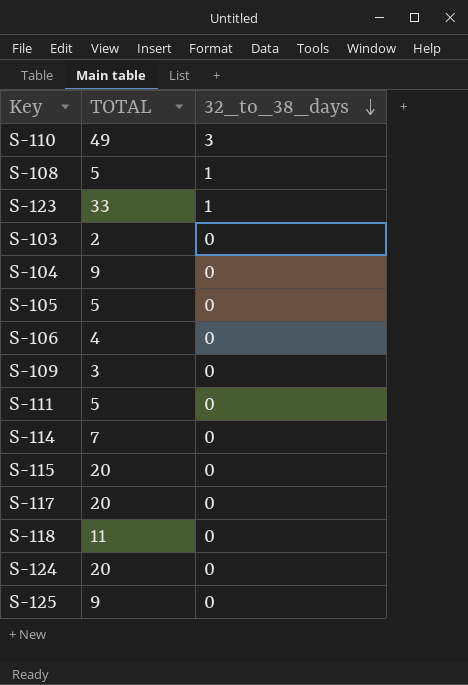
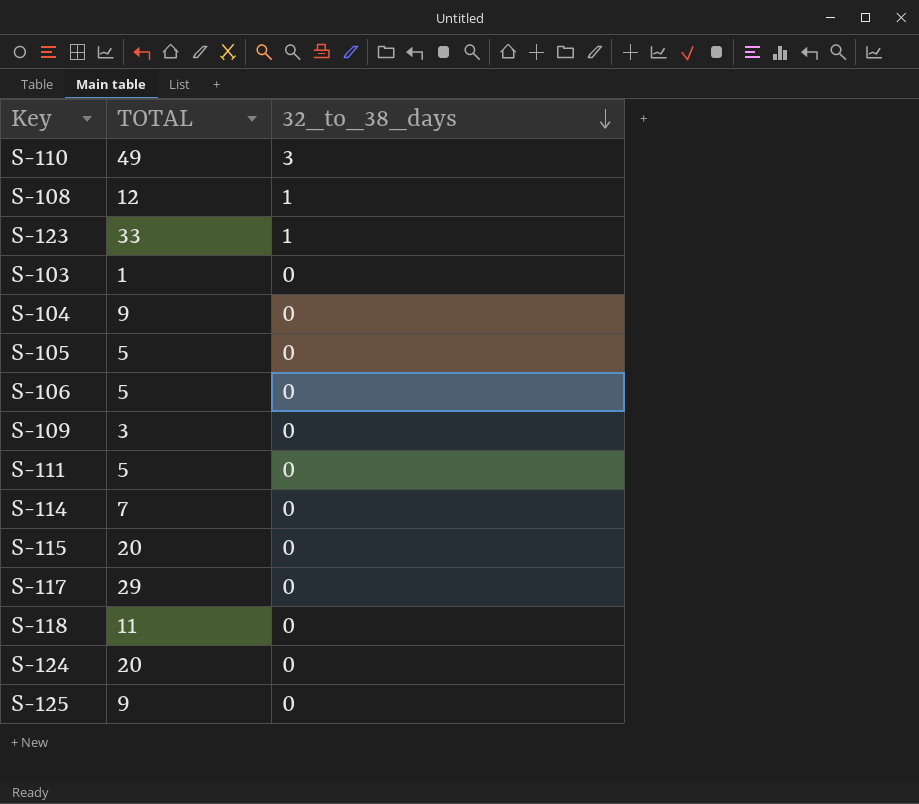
S-108 | TOTAL: 5 -> 12
S-103 | TOTAL: 2 -> 1
S-106 | TOTAL: 4 -> 5
S-117 | TOTAL: 20 -> 29

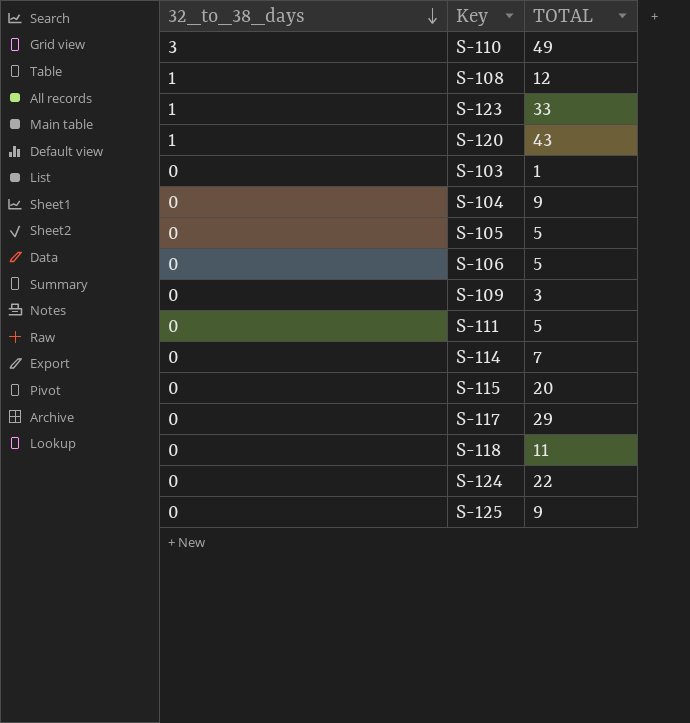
column 32_to_38_days | position: 3 -> 1
row S-120: none -> 1 | 43
S-124 | TOTAL: 20 -> 22

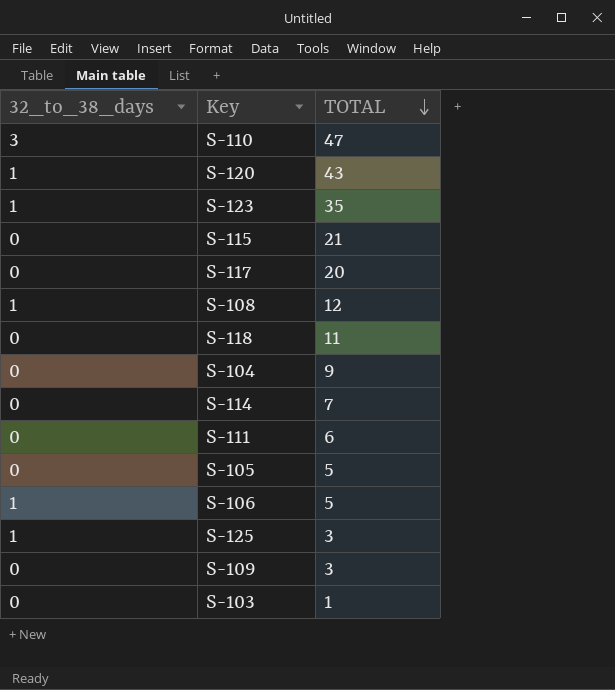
row order: 32_to_38_days descending -> TOTAL descending
row S-124: 0 | 22 -> none
S-110 | TOTAL: 49 -> 47
S-123 | TOTAL: 33 -> 35
S-115 | TOTAL: 20 -> 21
S-117 | TOTAL: 29 -> 20
S-111 | TOTAL: 5 -> 6
S-106 | 32_to_38_days: 0 -> 1
S-125 | 32_to_38_days: 0 -> 1
S-125 | TOTAL: 9 -> 3

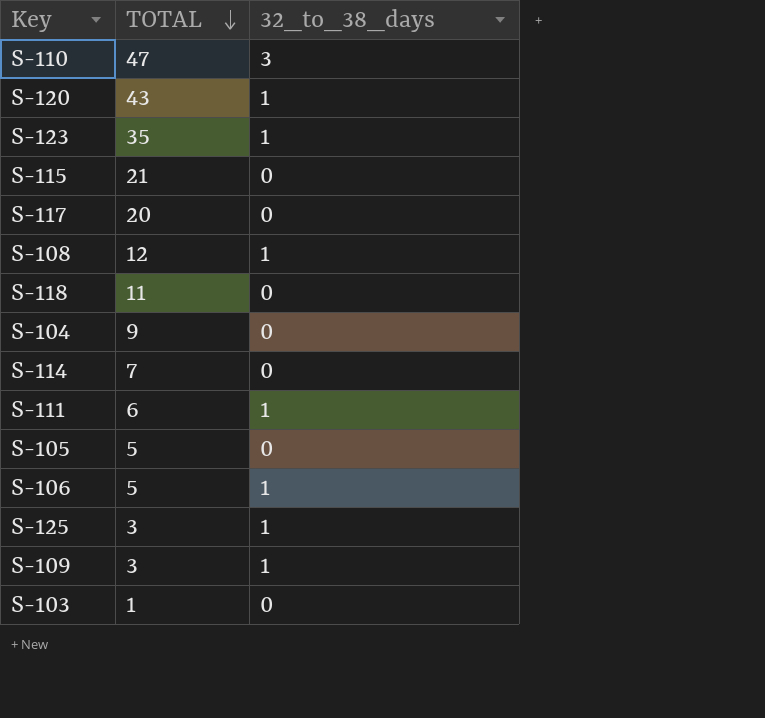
column 32_to_38_days | position: 1 -> 3
S-111 | 32_to_38_days: 0 -> 1
S-109 | 32_to_38_days: 0 -> 1

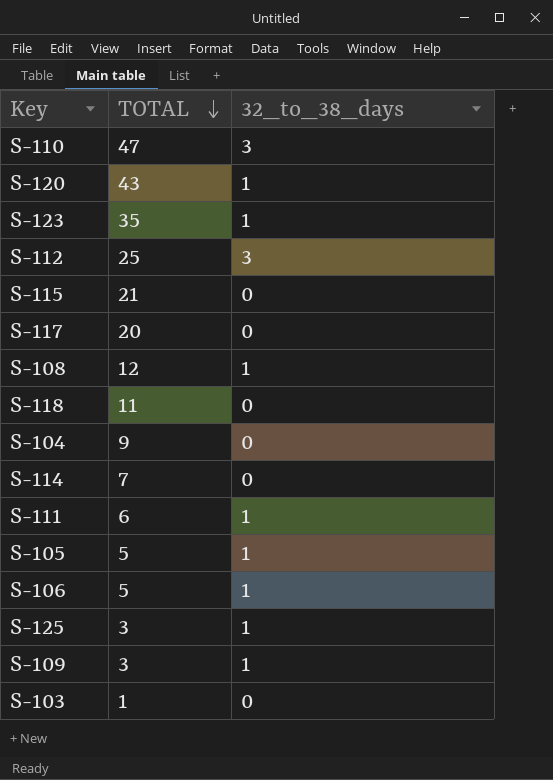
row S-112: none -> 25 | 3
S-105 | 32_to_38_days: 0 -> 1

